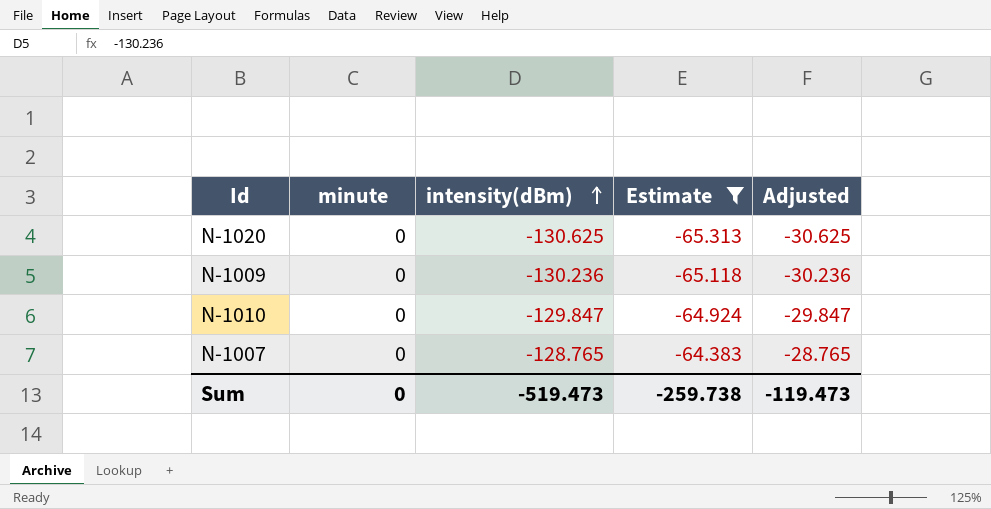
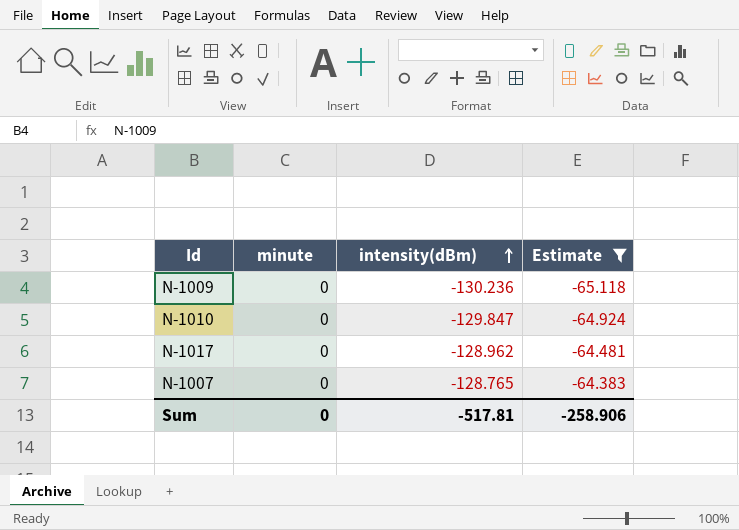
column Adjusted | formula: [intensity(dBm)] + 100 -> none
row N-1020: 0 | -130.625 | -65.313 | -30.625 -> none
row N-1017: none -> 0 | -128.962 | -64.481
Sum | intensity(dBm): -519.473 -> -517.81
Sum | Estimate: -259.738 -> -258.906

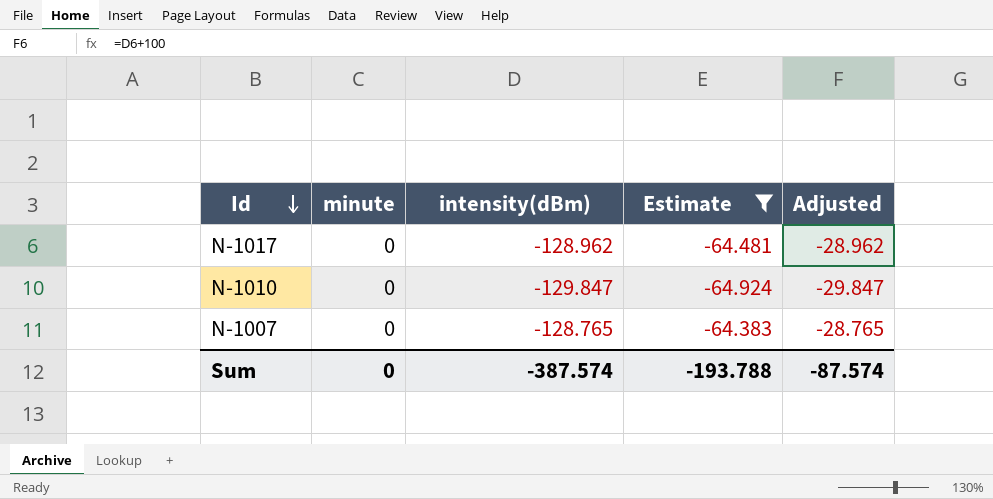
row order: intensity(dBm) ascending -> Id descending
column Adjusted | formula: none -> [intensity(dBm)] + 100
row N-1009: 0 | -130.236 | -65.118 -> none
Sum | intensity(dBm): -517.81 -> -387.574
Sum | Estimate: -258.906 -> -193.788

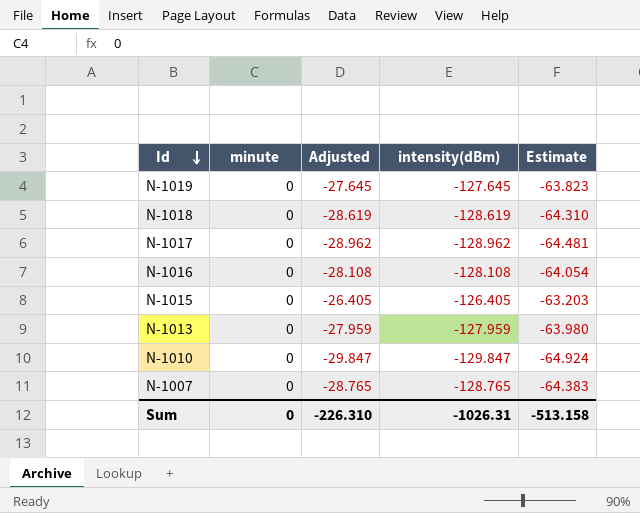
filter: Estimate <= -64.383 -> none
column Adjusted | position: 5 -> 3
Sum | Adjusted: -87.574 -> -226.310
Sum | intensity(dBm): -387.574 -> -1026.31
Sum | Estimate: -193.788 -> -513.158

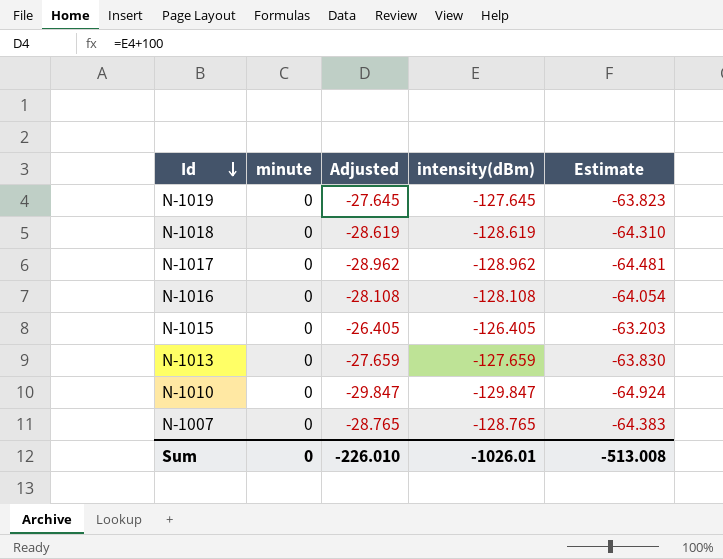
N-1013 | Adjusted: -27.959 -> -27.659
N-1013 | intensity(dBm): -127.959 -> -127.659
N-1013 | Estimate: -63.980 -> -63.830
Sum | Adjusted: -226.310 -> -226.010
Sum | intensity(dBm): -1026.31 -> -1026.01
Sum | Estimate: -513.158 -> -513.008

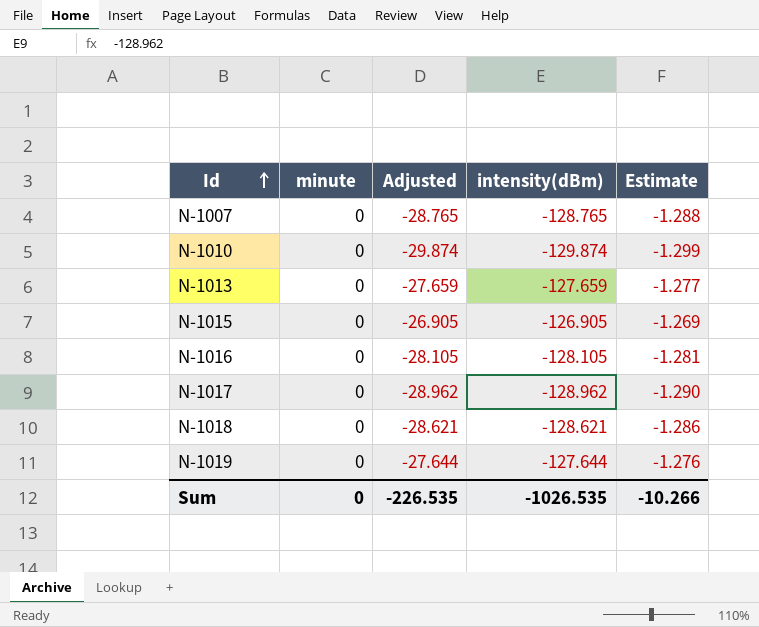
row order: Id descending -> Id ascending
column Estimate | formula: [intensity(dBm)] * 0.5 -> [intensity(dBm)] * 0.01
N-1010 | Adjusted: -29.847 -> -29.874
N-1010 | intensity(dBm): -129.847 -> -129.874
N-1015 | Adjusted: -26.405 -> -26.905
N-1015 | intensity(dBm): -126.405 -> -126.905
N-1016 | Adjusted: -28.108 -> -28.105
N-1016 | intensity(dBm): -128.108 -> -128.105
N-1018 | Adjusted: -28.619 -> -28.621
N-1018 | intensity(dBm): -128.619 -> -128.621
N-1019 | Adjusted: -27.645 -> -27.644
N-1019 | intensity(dBm): -127.645 -> -127.644
Sum | Adjusted: -226.010 -> -226.535
Sum | intensity(dBm): -1026.01 -> -1026.535
Sum | Estimate: -513.008 -> -10.266

